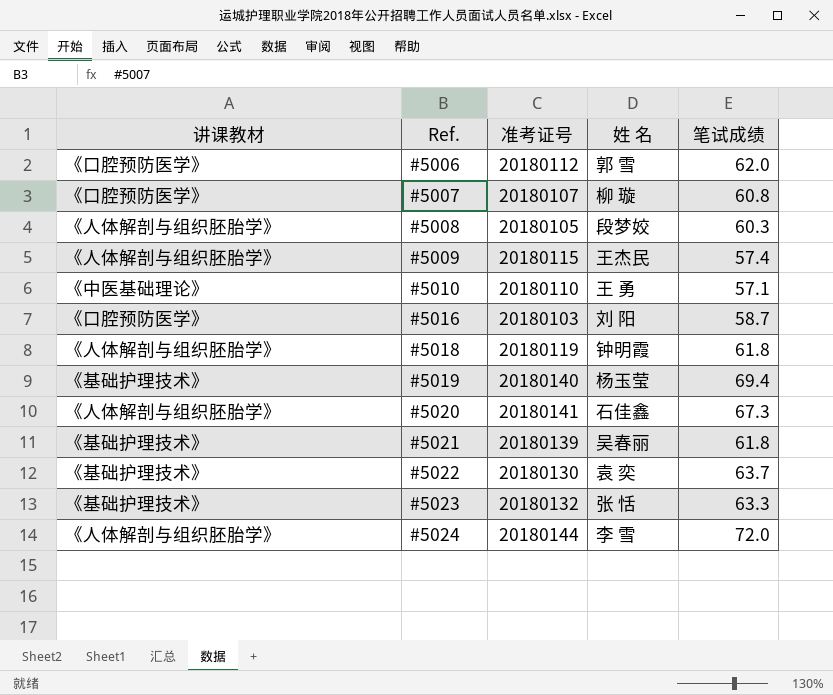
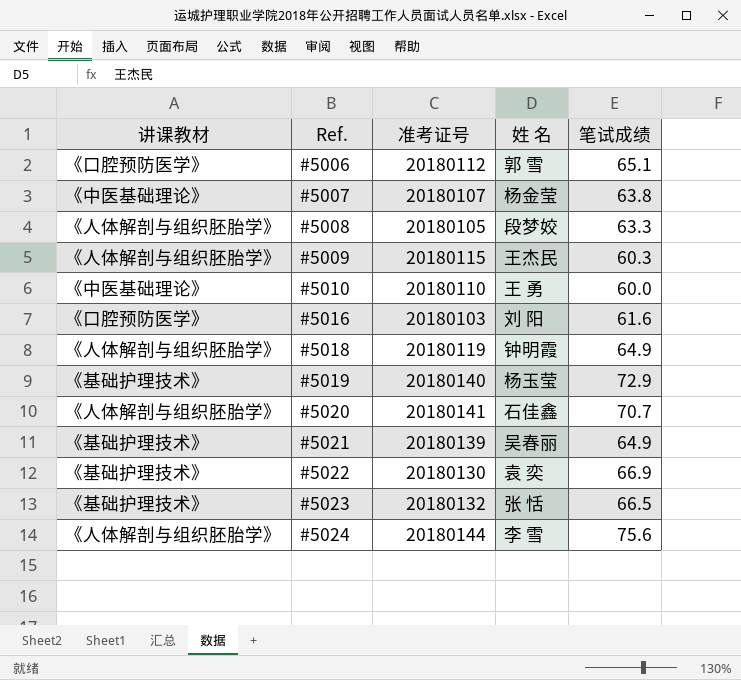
#5006 | 笔试成绩: 62.0 -> 65.1
#5007 | 讲课教材: 《口腔预防医学》 -> 《中医基础理论》
#5007 | 姓 名: 柳 璇 -> 杨金莹
#5007 | 笔试成绩: 60.8 -> 63.8
#5008 | 笔试成绩: 60.3 -> 63.3
#5009 | 笔试成绩: 57.4 -> 60.3
#5010 | 笔试成绩: 57.1 -> 60.0
#5016 | 笔试成绩: 58.7 -> 61.6
#5018 | 笔试成绩: 61.8 -> 64.9
#5019 | 笔试成绩: 69.4 -> 72.9
#5020 | 笔试成绩: 67.3 -> 70.7
#5021 | 笔试成绩: 61.8 -> 64.9
#5022 | 笔试成绩: 63.7 -> 66.9
#5023 | 笔试成绩: 63.3 -> 66.5
#5024 | 笔试成绩: 72.0 -> 75.6

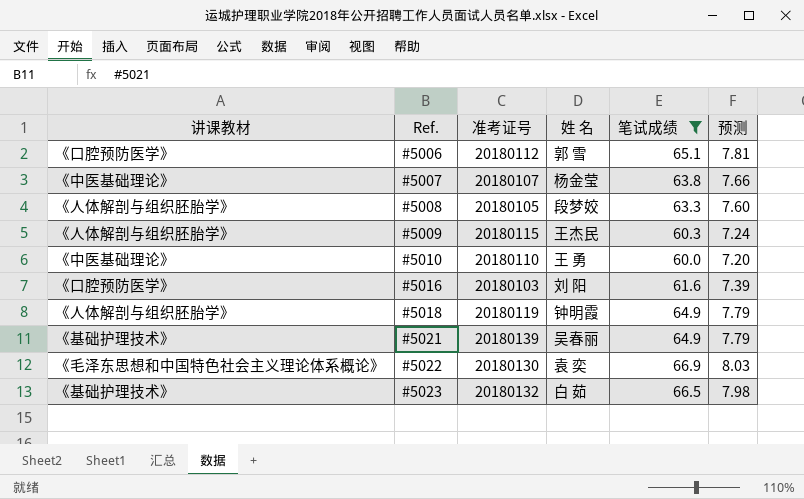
filter: none -> 笔试成绩 <= 66.9
column 预测 | formula: none -> [笔试成绩] * 0.12
#5022 | 讲课教材: 《基础护理技术》 -> 《毛泽东思想和中国特色社会主义理论体系概论》
#5023 | 姓 名: 张 恬 -> 白 茹

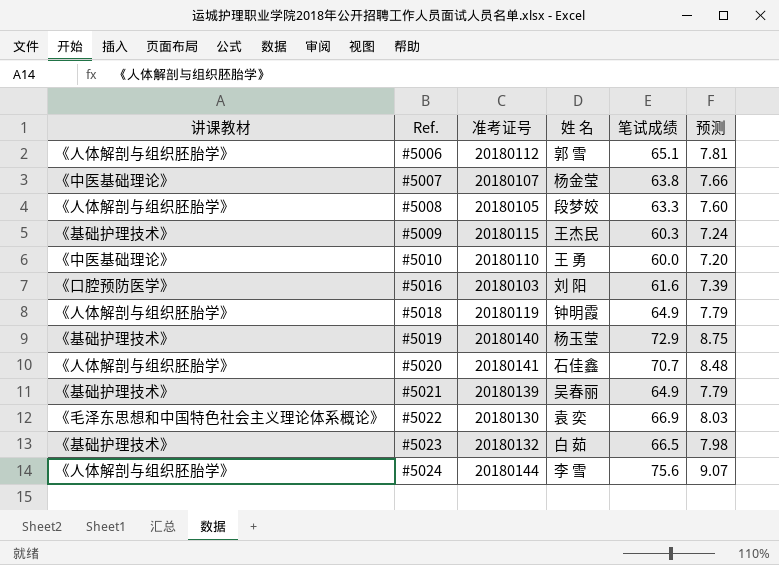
filter: 笔试成绩 <= 66.9 -> none
#5006 | 讲课教材: 《口腔预防医学》 -> 《人体解剖与组织胚胎学》
#5009 | 讲课教材: 《人体解剖与组织胚胎学》 -> 《基础护理技术》

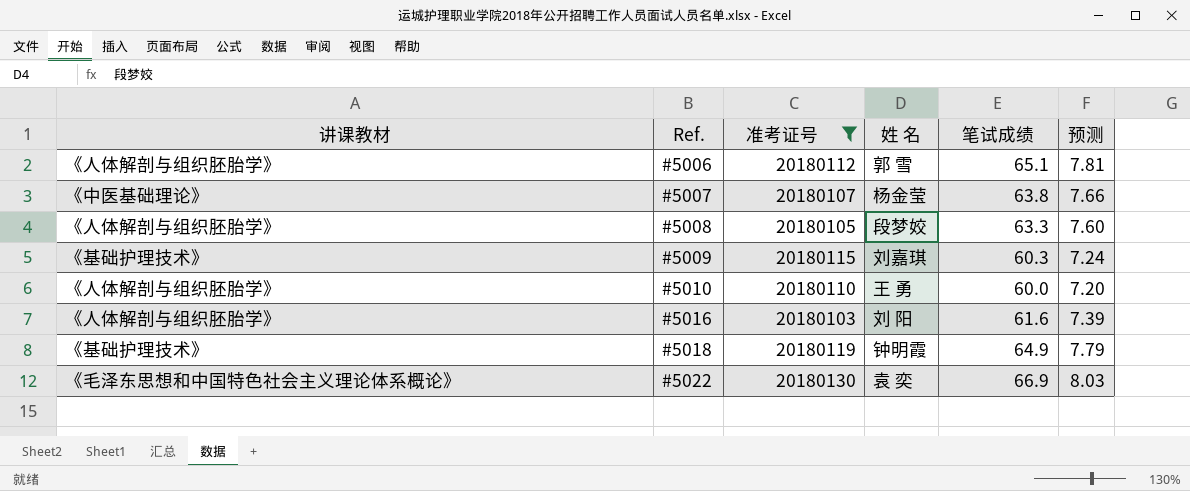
filter: none -> 准考证号 <= 20180130
#5009 | 姓 名: 王杰民 -> 刘嘉琪
#5010 | 讲课教材: 《中医基础理论》 -> 《人体解剖与组织胚胎学》
#5016 | 讲课教材: 《口腔预防医学》 -> 《人体解剖与组织胚胎学》
#5018 | 讲课教材: 《人体解剖与组织胚胎学》 -> 《基础护理技术》

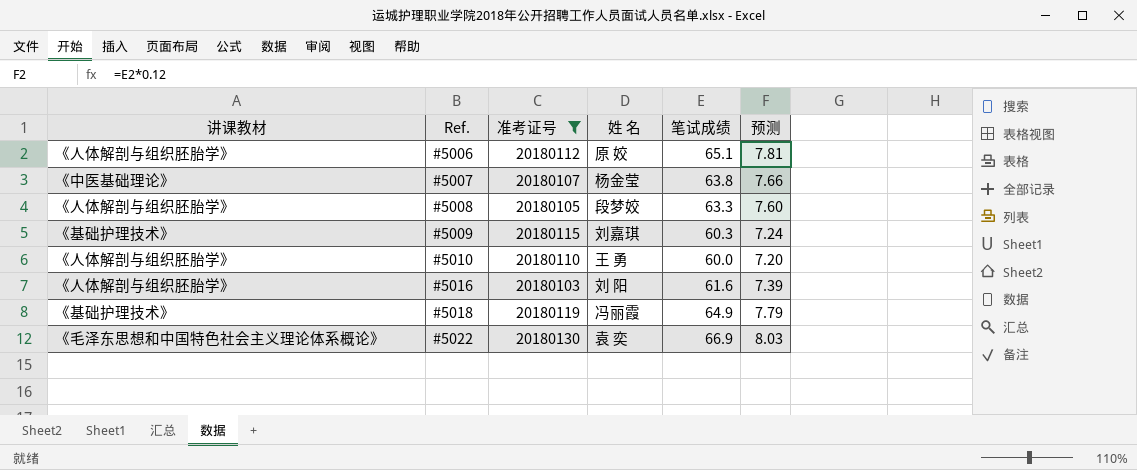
#5006 | 姓 名: 郭 雪 -> 原 姣
#5018 | 姓 名: 钟明霞 -> 冯丽霞

